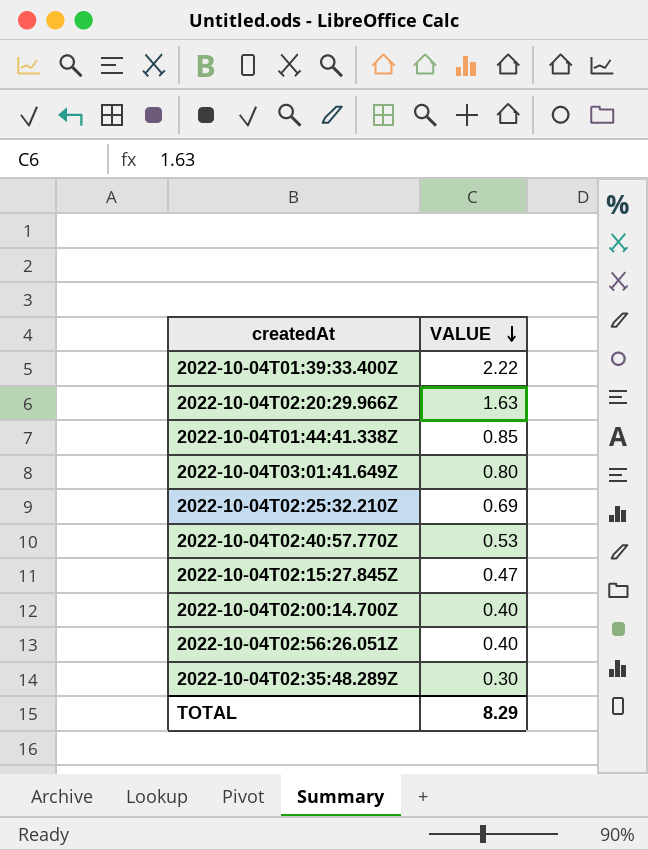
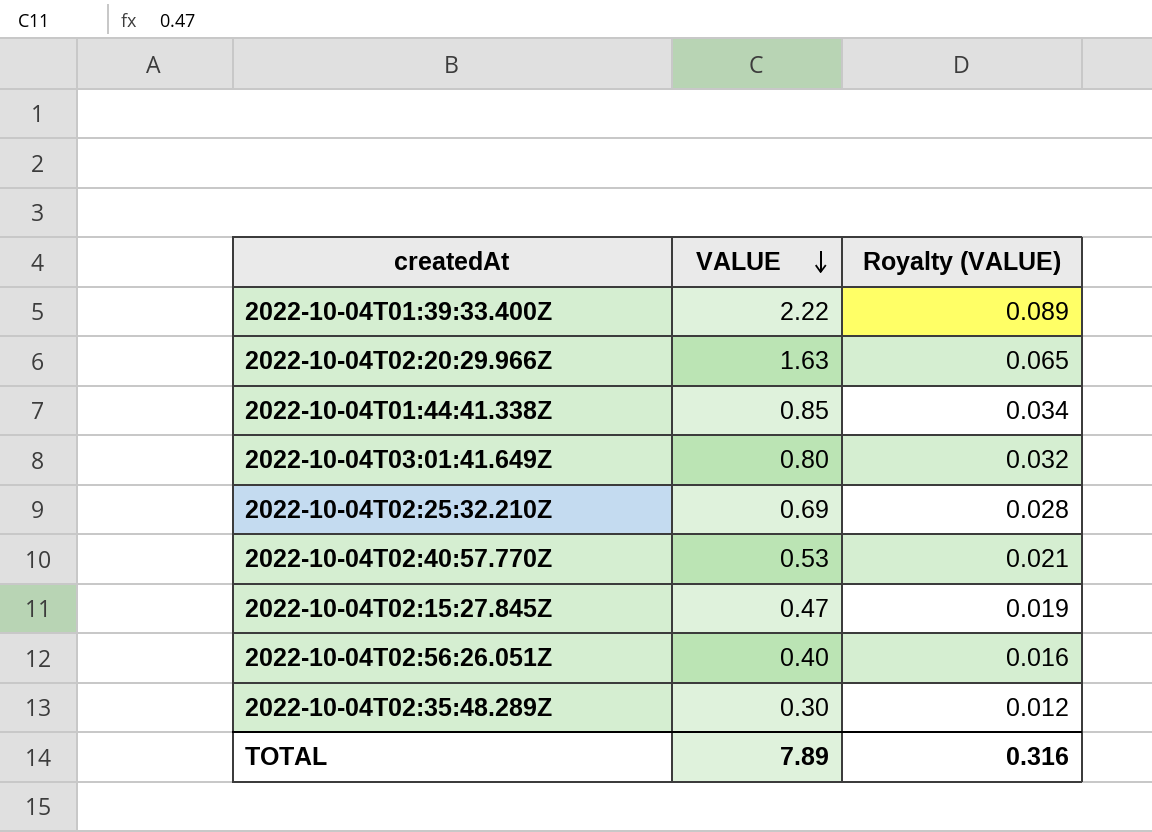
column Royalty (VALUE) | formula: none -> [VALUE] * 0.04
row 2022-10-04T02:00:14.700Z: 0.40 -> none
TOTAL | VALUE: 8.29 -> 7.89

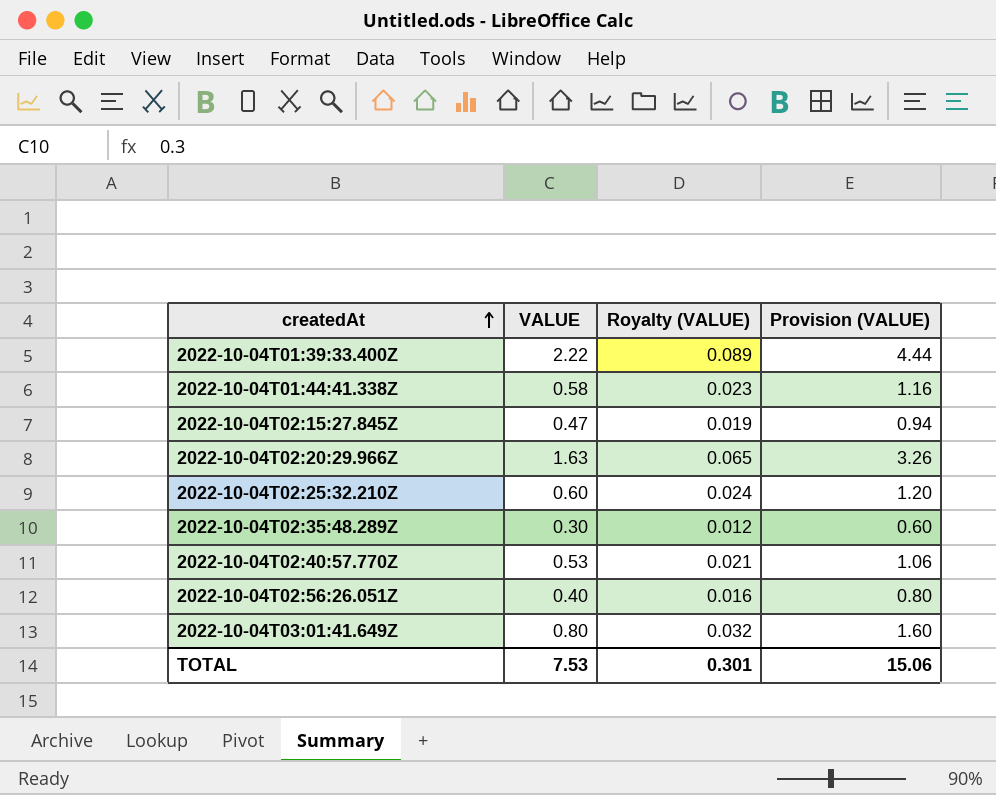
row order: VALUE descending -> createdAt ascending
column Provision (VALUE) | formula: none -> [VALUE] * 2
2022-10-04T01:44:41.338Z | VALUE: 0.85 -> 0.58
2022-10-04T01:44:41.338Z | Royalty (VALUE): 0.034 -> 0.023
2022-10-04T02:25:32.210Z | VALUE: 0.69 -> 0.60
2022-10-04T02:25:32.210Z | Royalty (VALUE): 0.028 -> 0.024
TOTAL | VALUE: 7.89 -> 7.53
TOTAL | Royalty (VALUE): 0.316 -> 0.301

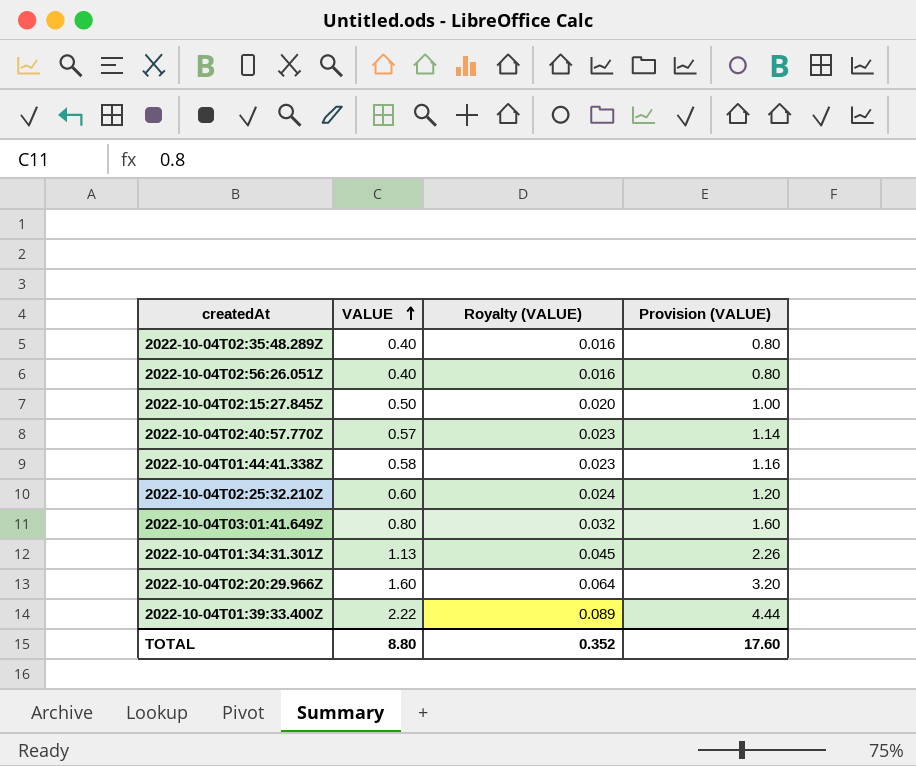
row order: createdAt ascending -> VALUE ascending
2022-10-04T02:35:48.289Z | VALUE: 0.30 -> 0.40
2022-10-04T02:35:48.289Z | Royalty (VALUE): 0.012 -> 0.016
2022-10-04T02:35:48.289Z | Provision (VALUE): 0.60 -> 0.80
2022-10-04T02:15:27.845Z | VALUE: 0.47 -> 0.50
2022-10-04T02:15:27.845Z | Royalty (VALUE): 0.019 -> 0.020
2022-10-04T02:15:27.845Z | Provision (VALUE): 0.94 -> 1.00
2022-10-04T02:40:57.770Z | VALUE: 0.53 -> 0.57
2022-10-04T02:40:57.770Z | Royalty (VALUE): 0.021 -> 0.023
2022-10-04T02:40:57.770Z | Provision (VALUE): 1.06 -> 1.14
row 2022-10-04T01:34:31.301Z: none -> 1.13 | 0.045 | 2.26
2022-10-04T02:20:29.966Z | VALUE: 1.63 -> 1.60
2022-10-04T02:20:29.966Z | Royalty (VALUE): 0.065 -> 0.064
2022-10-04T02:20:29.966Z | Provision (VALUE): 3.26 -> 3.20
TOTAL | VALUE: 7.53 -> 8.80
TOTAL | Royalty (VALUE): 0.301 -> 0.352
TOTAL | Provision (VALUE): 15.06 -> 17.60

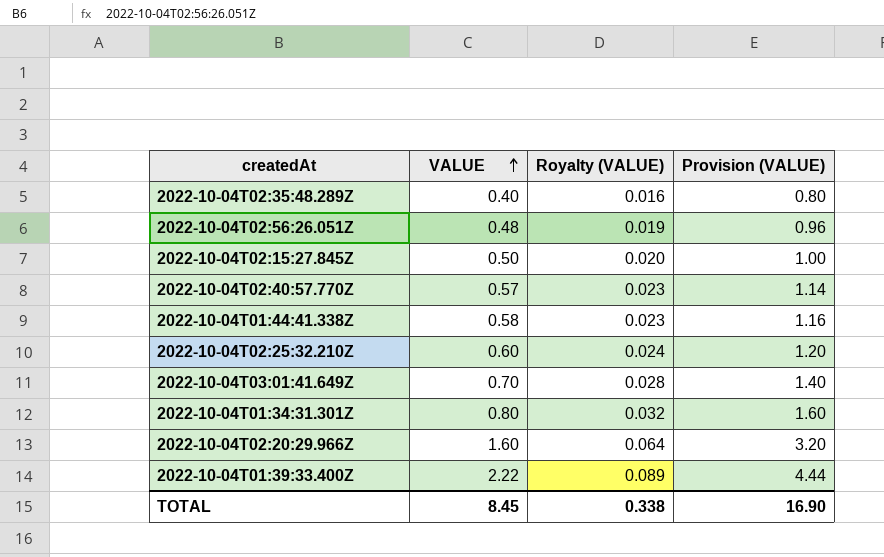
2022-10-04T02:56:26.051Z | VALUE: 0.40 -> 0.48
2022-10-04T02:56:26.051Z | Royalty (VALUE): 0.016 -> 0.019
2022-10-04T02:56:26.051Z | Provision (VALUE): 0.80 -> 0.96
2022-10-04T03:01:41.649Z | VALUE: 0.80 -> 0.70
2022-10-04T03:01:41.649Z | Royalty (VALUE): 0.032 -> 0.028
2022-10-04T03:01:41.649Z | Provision (VALUE): 1.60 -> 1.40
2022-10-04T01:34:31.301Z | VALUE: 1.13 -> 0.80
2022-10-04T01:34:31.301Z | Royalty (VALUE): 0.045 -> 0.032
2022-10-04T01:34:31.301Z | Provision (VALUE): 2.26 -> 1.60
TOTAL | VALUE: 8.80 -> 8.45
TOTAL | Royalty (VALUE): 0.352 -> 0.338
TOTAL | Provision (VALUE): 17.60 -> 16.90

